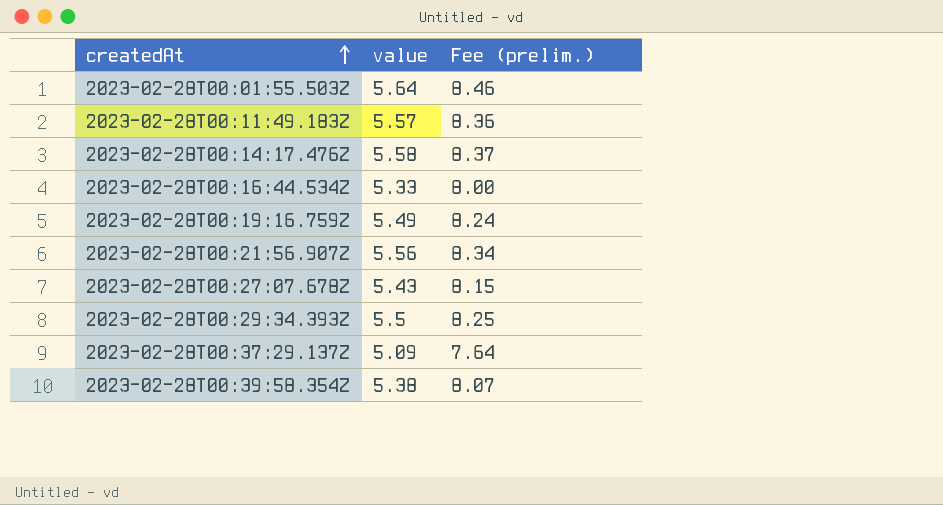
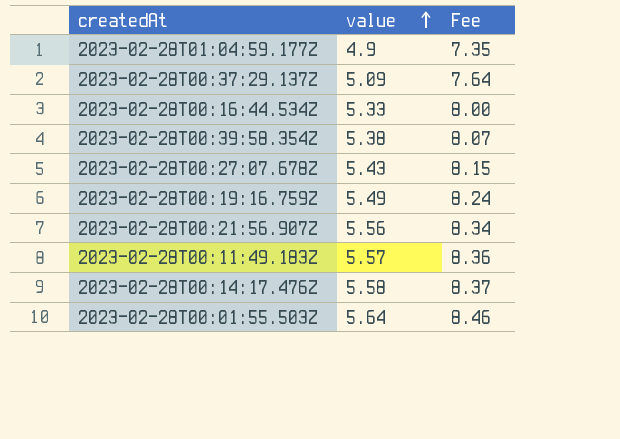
row order: createdAt ascending -> value ascending
column name: Fee (prelim.) -> Fee
row 2023-02-28T00:29:34.393Z: 5.5 | 8.25 -> none
row 2023-02-28T01:04:59.177Z: none -> 4.9 | 7.35

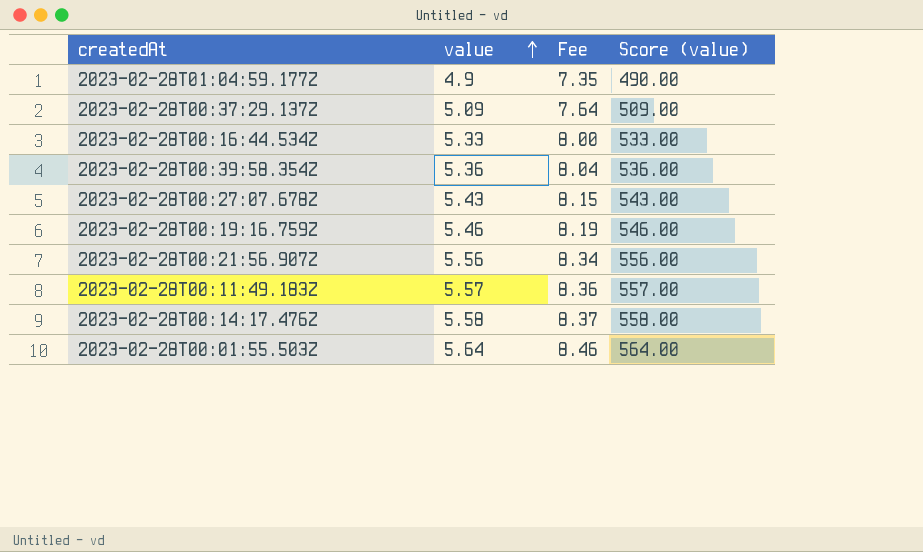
column Score (value) | formula: none -> [value] * 100
2023-02-28T00:39:58.354Z | value: 5.38 -> 5.36
2023-02-28T00:39:58.354Z | Fee: 8.07 -> 8.04
2023-02-28T00:19:16.759Z | value: 5.49 -> 5.46
2023-02-28T00:19:16.759Z | Fee: 8.24 -> 8.19

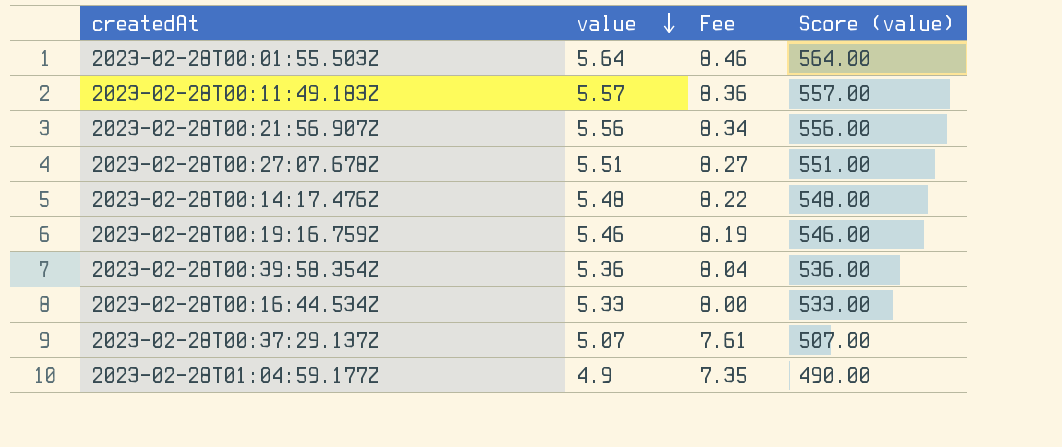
row order: value ascending -> value descending
2023-02-28T00:27:07.678Z | value: 5.43 -> 5.51
2023-02-28T00:27:07.678Z | Fee: 8.15 -> 8.27
2023-02-28T00:27:07.678Z | Score (value): 543.00 -> 551.00
2023-02-28T00:14:17.476Z | value: 5.58 -> 5.48
2023-02-28T00:14:17.476Z | Fee: 8.37 -> 8.22
2023-02-28T00:14:17.476Z | Score (value): 558.00 -> 548.00
2023-02-28T00:37:29.137Z | value: 5.09 -> 5.07
2023-02-28T00:37:29.137Z | Fee: 7.64 -> 7.61
2023-02-28T00:37:29.137Z | Score (value): 509.00 -> 507.00

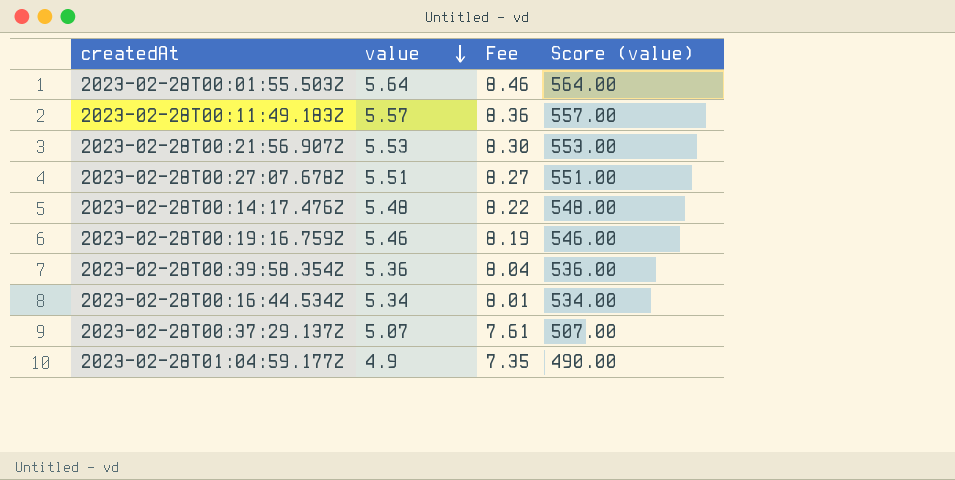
2023-02-28T00:21:56.907Z | value: 5.56 -> 5.53
2023-02-28T00:21:56.907Z | Fee: 8.34 -> 8.30
2023-02-28T00:21:56.907Z | Score (value): 556.00 -> 553.00
2023-02-28T00:16:44.534Z | value: 5.33 -> 5.34
2023-02-28T00:16:44.534Z | Fee: 8.00 -> 8.01
2023-02-28T00:16:44.534Z | Score (value): 533.00 -> 534.00

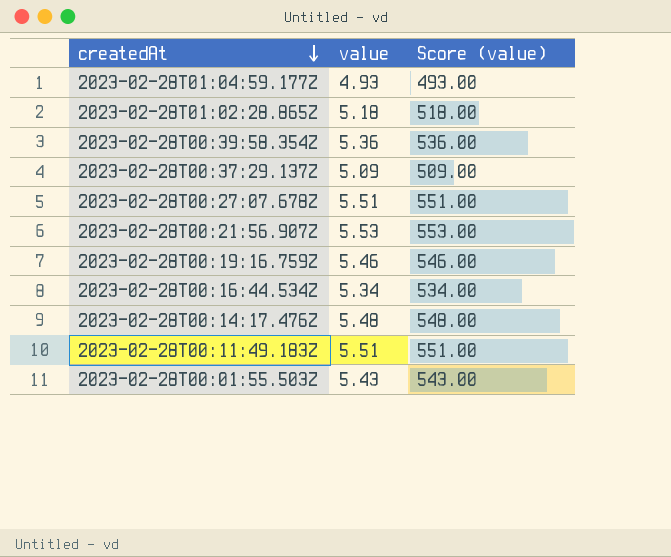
row order: value descending -> createdAt descending
column Fee | formula: [value] * 1.5 -> none
2023-02-28T01:04:59.177Z | value: 4.9 -> 4.93
2023-02-28T01:04:59.177Z | Score (value): 490.00 -> 493.00
row 2023-02-28T01:02:28.865Z: none -> 5.18 | 518.00
2023-02-28T00:37:29.137Z | value: 5.07 -> 5.09
2023-02-28T00:37:29.137Z | Score (value): 507.00 -> 509.00
2023-02-28T00:11:49.183Z | value: 5.57 -> 5.51
2023-02-28T00:11:49.183Z | Score (value): 557.00 -> 551.00
2023-02-28T00:01:55.503Z | value: 5.64 -> 5.43
2023-02-28T00:01:55.503Z | Score (value): 564.00 -> 543.00

